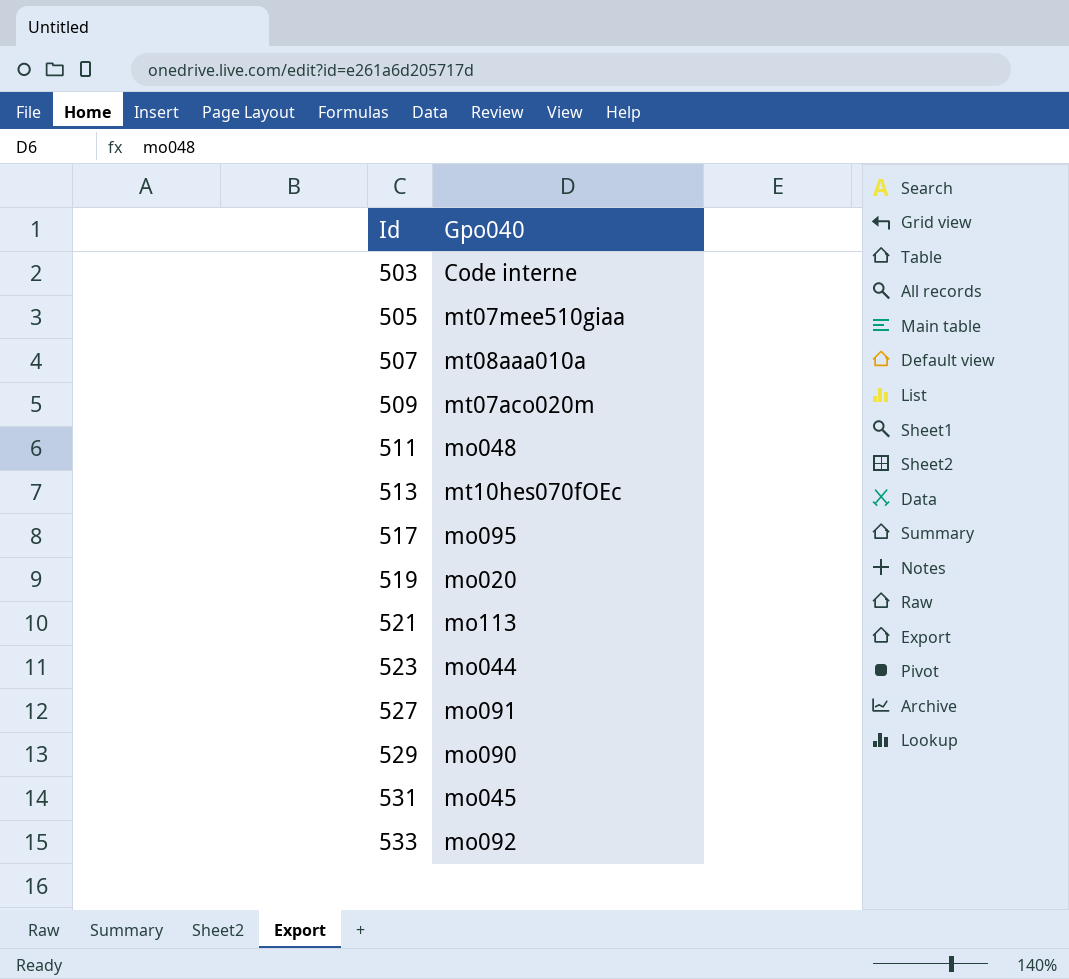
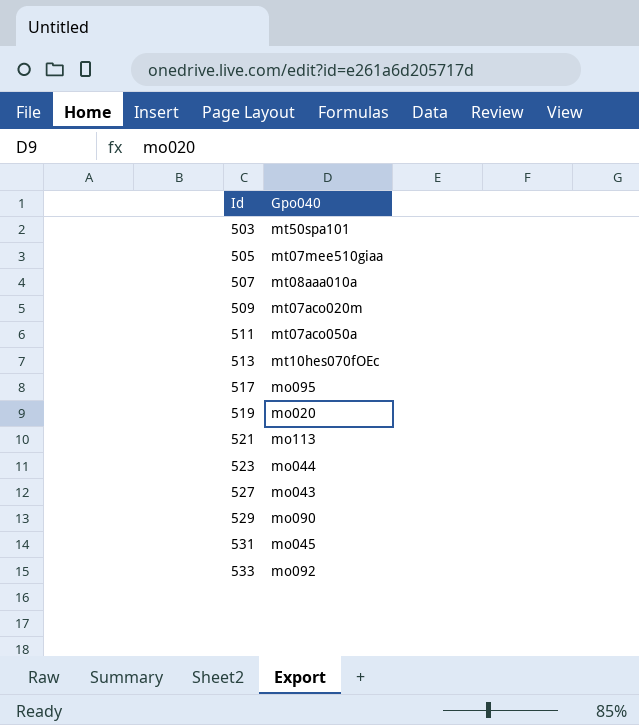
503 | Gpo040: Code interne -> mt50spa101
511 | Gpo040: mo048 -> mt07aco050a
527 | Gpo040: mo091 -> mo043

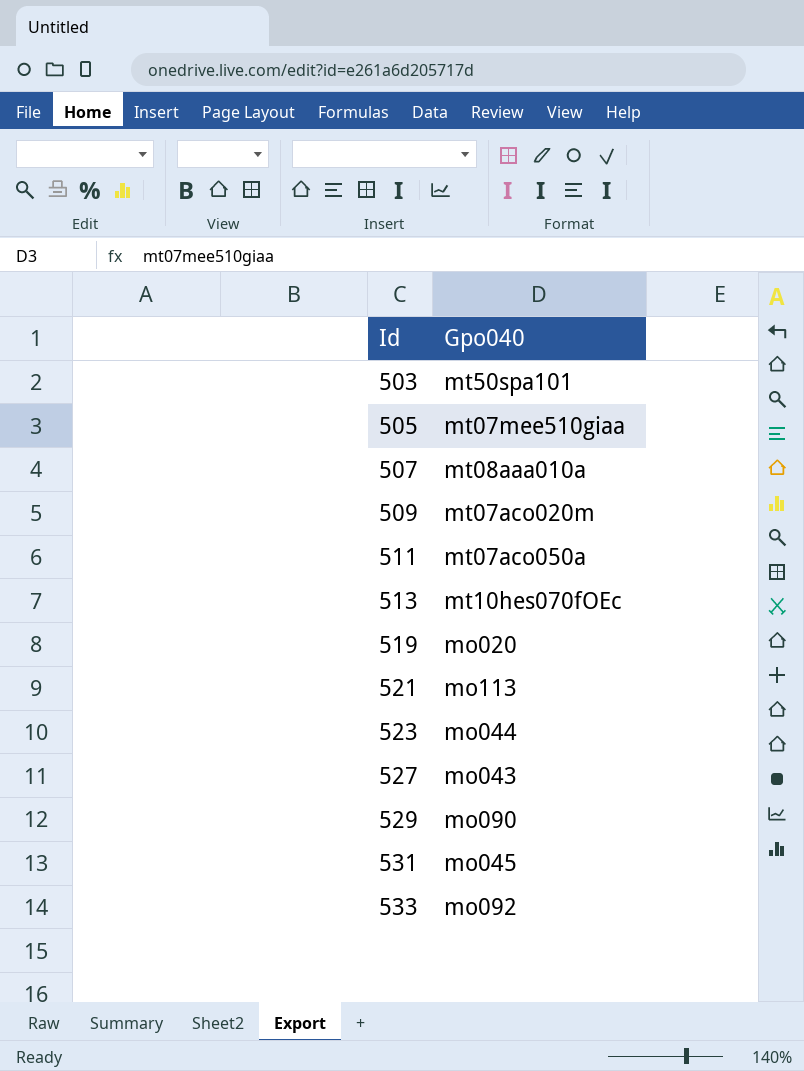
row 517: mo095 -> none

